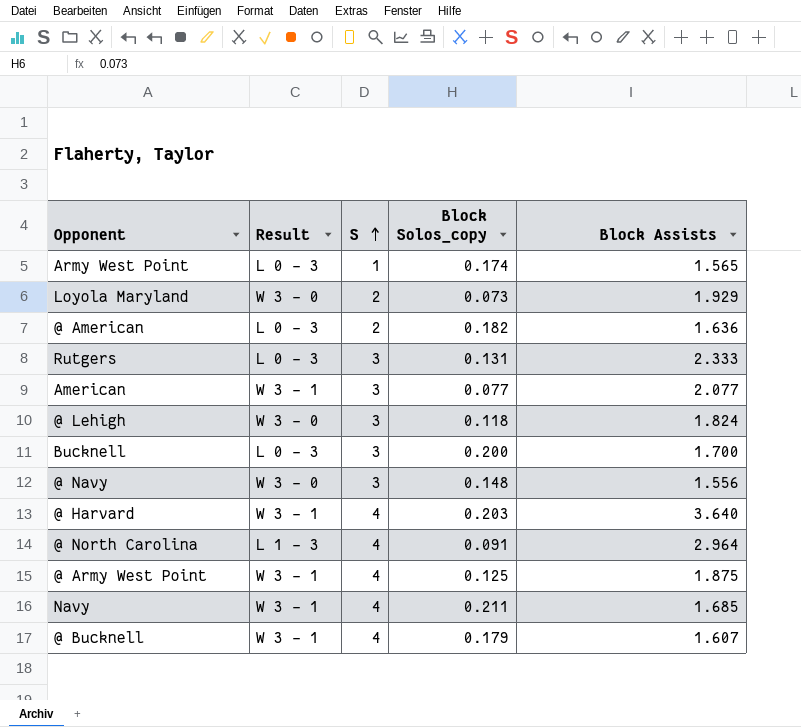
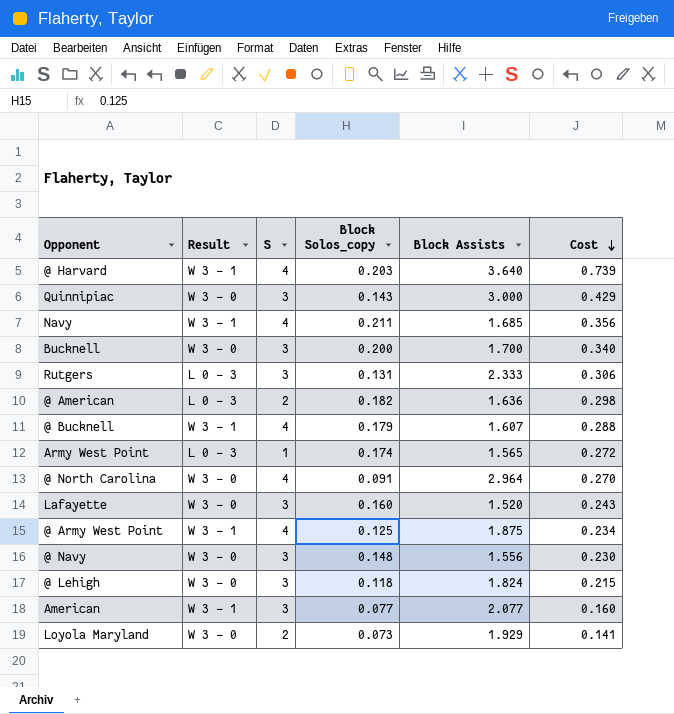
row order: S ascending -> Cost descending
column Cost | formula: none -> [Block Solos_copy] * [Block Assists]
row Quinnipiac: none -> W 3 - 0 | 3 | 0.143 | 3.000 | 0.429
Bucknell | Result: L 0 - 3 -> W 3 - 0
@ North Carolina | Result: L 1 - 3 -> W 3 - 0
row Lafayette: none -> W 3 - 0 | 3 | 0.160 | 1.520 | 0.243

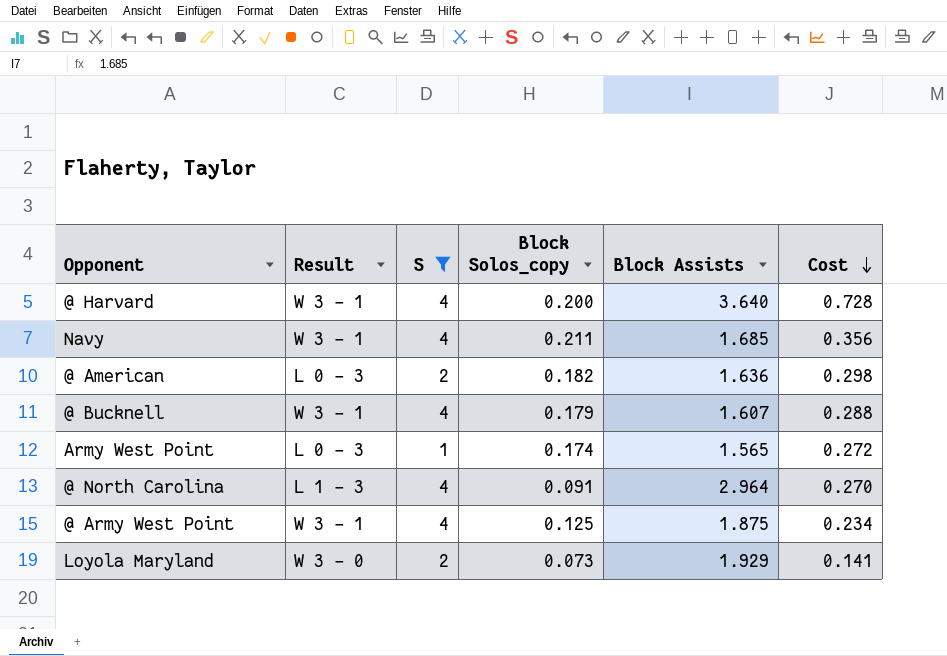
filter: none -> S != 3
@ Harvard | Block Solos_copy: 0.203 -> 0.200
@ Harvard | Cost: 0.739 -> 0.728
@ North Carolina | Result: W 3 - 0 -> L 1 - 3

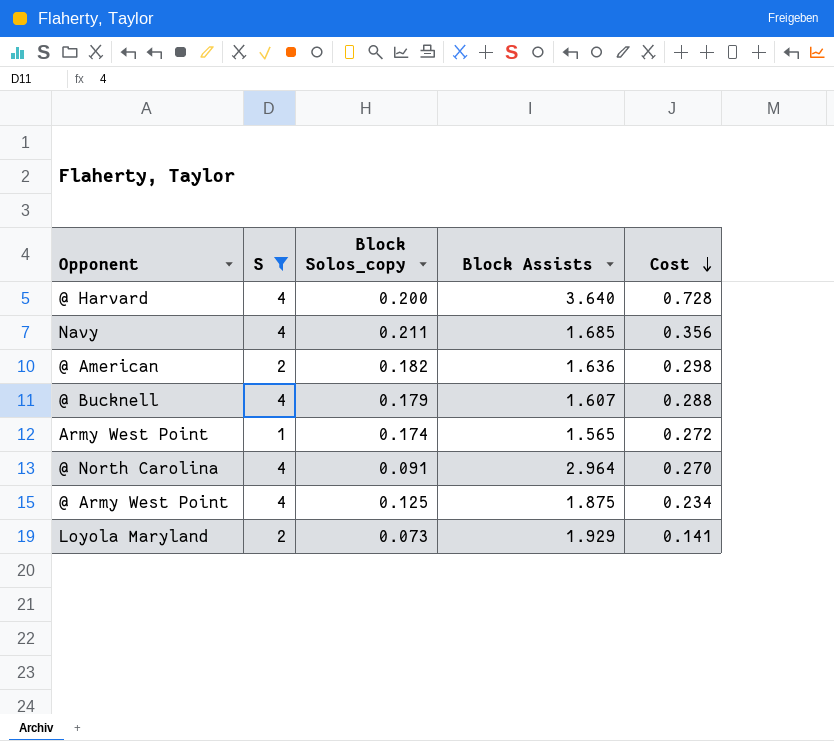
column Result | position: 2 -> none

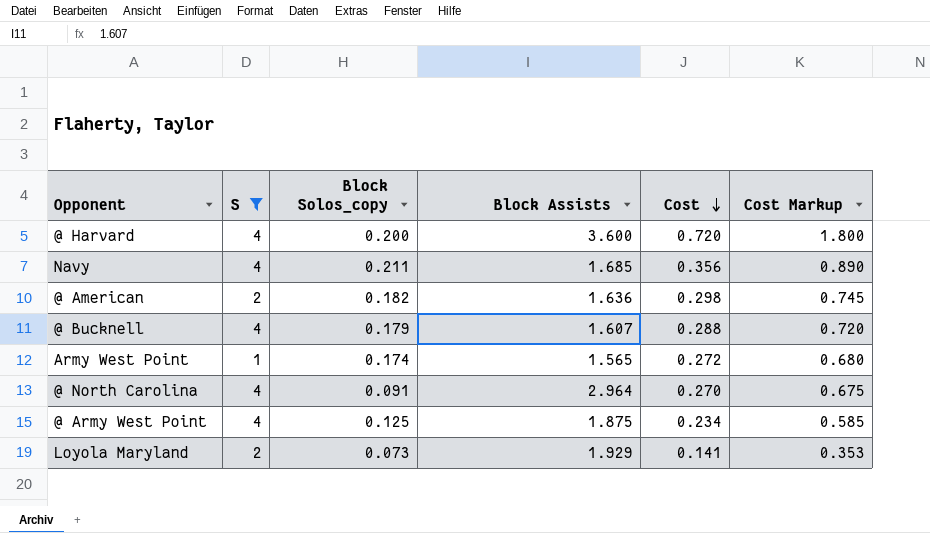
column Cost Markup | formula: none -> [Cost] * 2.5
@ Harvard | Block Assists: 3.640 -> 3.600
@ Harvard | Cost: 0.728 -> 0.720

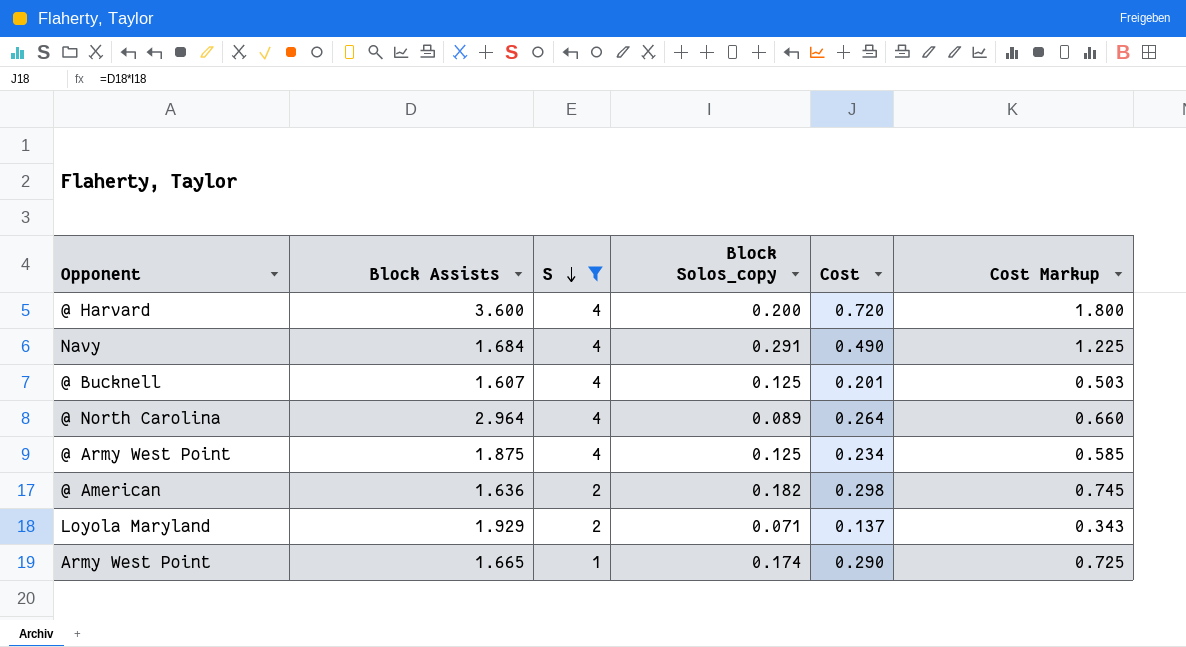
row order: Cost descending -> S descending
column Block Assists | position: 4 -> 2
Navy | Block Assists: 1.685 -> 1.684
Navy | Block Solos_copy: 0.211 -> 0.291
Navy | Cost: 0.356 -> 0.490
Navy | Cost Markup: 0.890 -> 1.225
@ Bucknell | Block Solos_copy: 0.179 -> 0.125
@ Bucknell | Cost: 0.288 -> 0.201
@ Bucknell | Cost Markup: 0.720 -> 0.503
@ North Carolina | Block Solos_copy: 0.091 -> 0.089
@ North Carolina | Cost: 0.270 -> 0.264
@ North Carolina | Cost Markup: 0.675 -> 0.660
Loyola Maryland | Block Solos_copy: 0.073 -> 0.071
Loyola Maryland | Cost: 0.141 -> 0.137
Loyola Maryland | Cost Markup: 0.353 -> 0.343
Army West Point | Block Assists: 1.565 -> 1.665
Army West Point | Cost: 0.272 -> 0.290
Army West Point | Cost Markup: 0.680 -> 0.725

